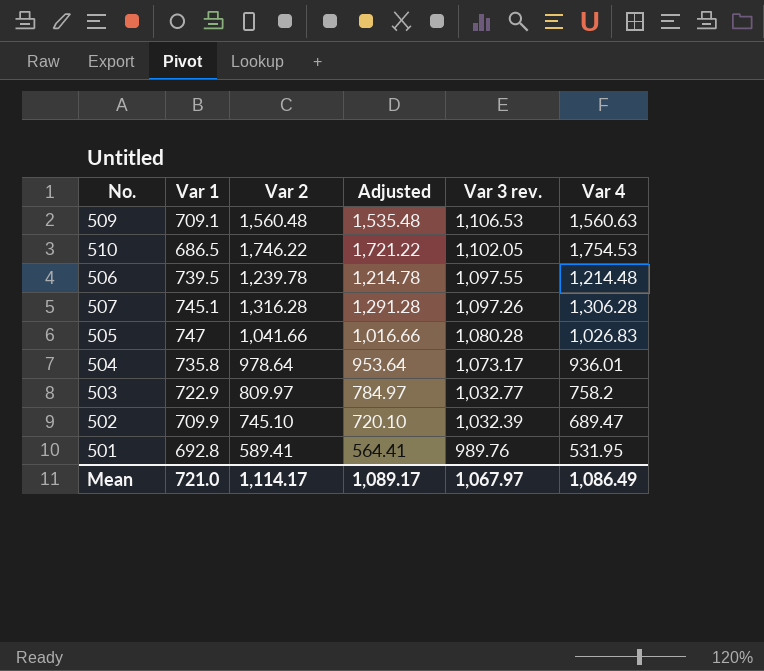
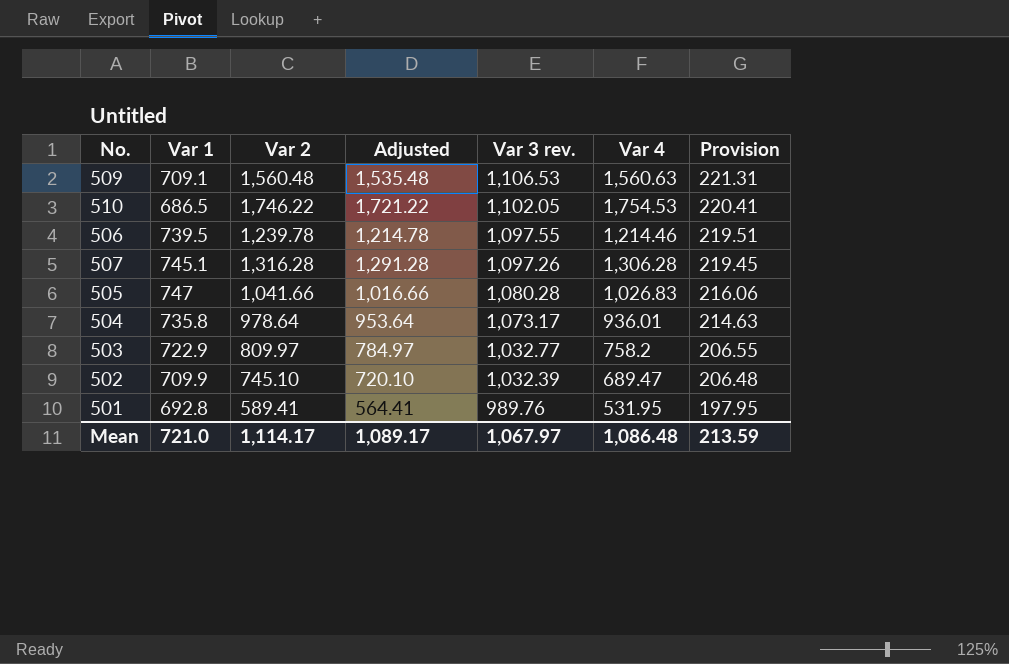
column Provision | formula: none -> [Var 3 rev.] * 0.2
506 | Var 4: 1,214.48 -> 1,214.46
Mean | Var 4: 1,086.49 -> 1,086.48

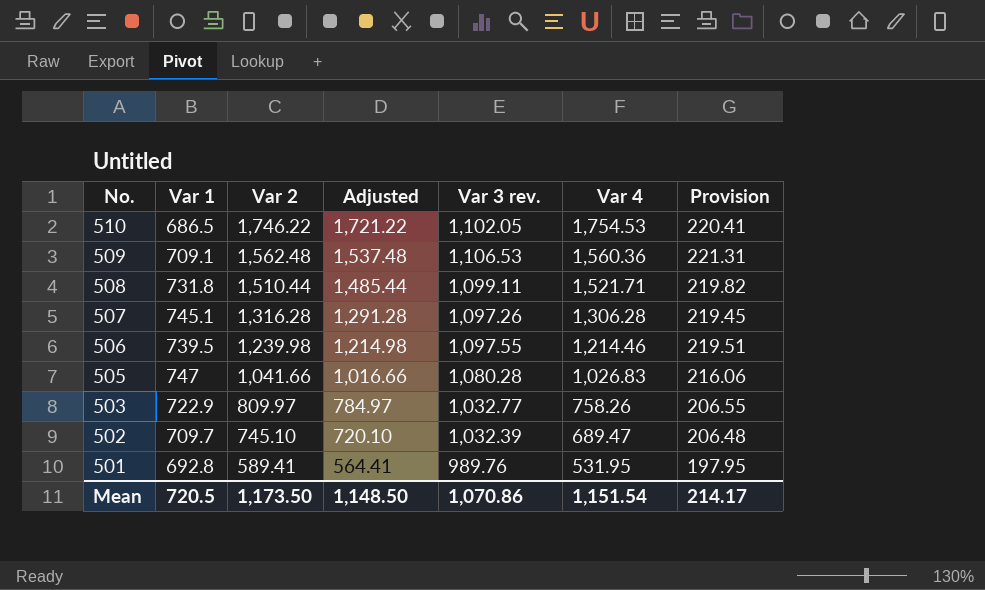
row order: Var 3 rev. descending -> No. descending
row 504: 735.8 | 978.64 | 953.64 | 1,073.17 | 936.01 | 214.63 -> none
509 | Var 2: 1,560.48 -> 1,562.48
509 | Adjusted: 1,535.48 -> 1,537.48
509 | Var 4: 1,560.63 -> 1,560.36
row 508: none -> 731.8 | 1,510.44 | 1,485.44 | 1,099.11 | 1,521.71 | 219.82
506 | Var 2: 1,239.78 -> 1,239.98
506 | Adjusted: 1,214.78 -> 1,214.98
503 | Var 4: 758.2 -> 758.26
502 | Var 1: 709.9 -> 709.7
Mean | Var 1: 721.0 -> 720.5
Mean | Var 2: 1,114.17 -> 1,173.50
Mean | Adjusted: 1,089.17 -> 1,148.50
Mean | Var 3 rev.: 1,067.97 -> 1,070.86
Mean | Var 4: 1,086.48 -> 1,151.54
Mean | Provision: 213.59 -> 214.17

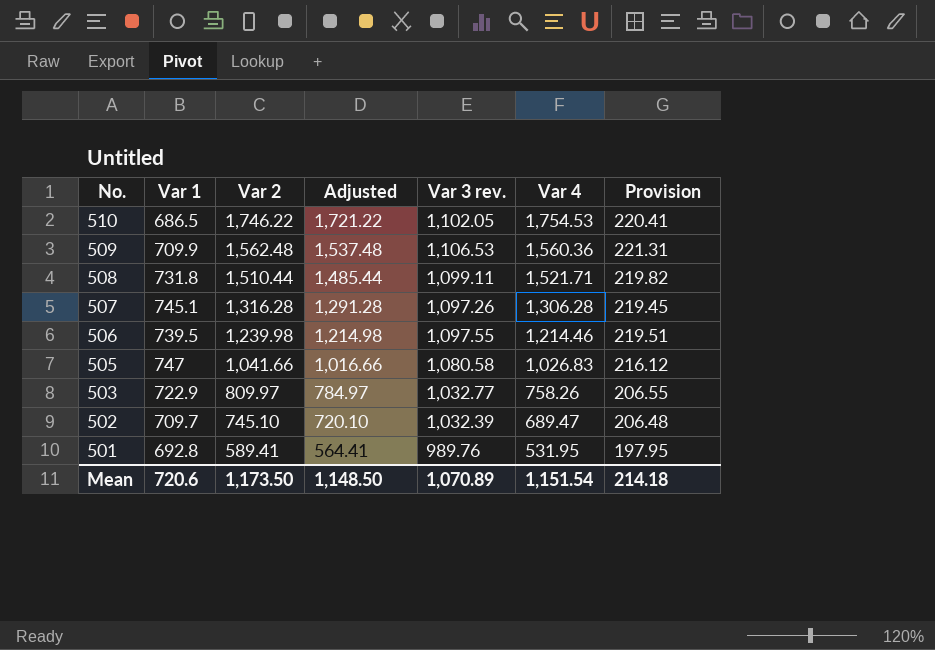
509 | Var 1: 709.1 -> 709.9
505 | Var 3 rev.: 1,080.28 -> 1,080.58
505 | Provision: 216.06 -> 216.12
Mean | Var 1: 720.5 -> 720.6
Mean | Var 3 rev.: 1,070.86 -> 1,070.89
Mean | Provision: 214.17 -> 214.18

